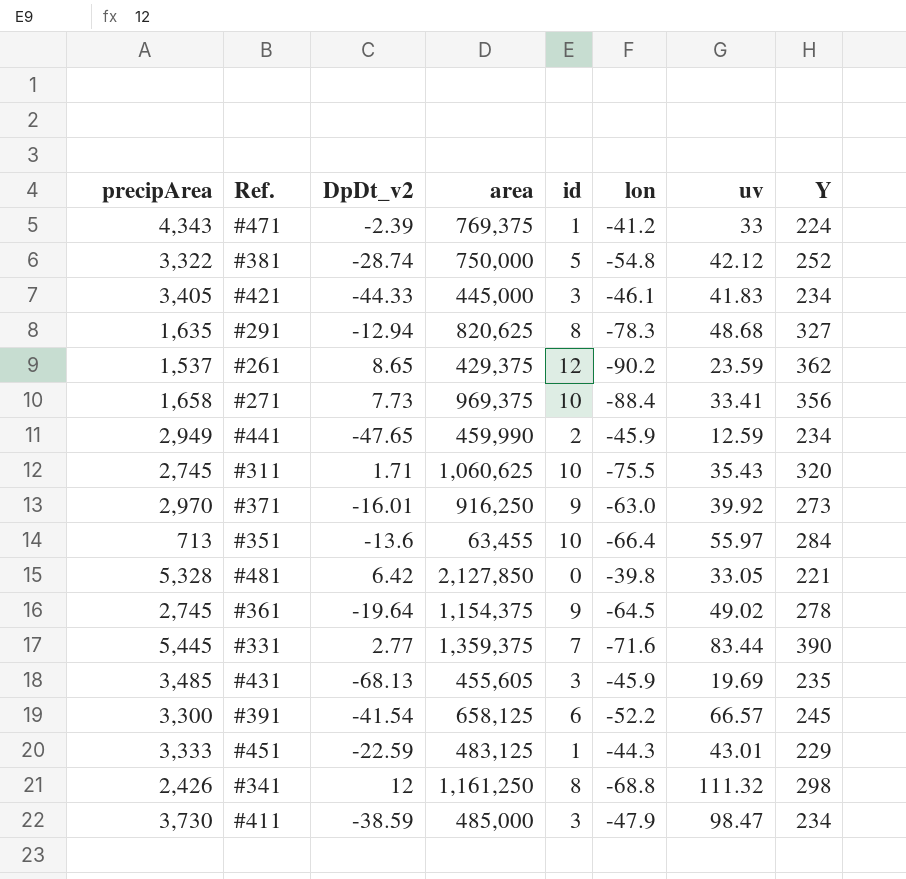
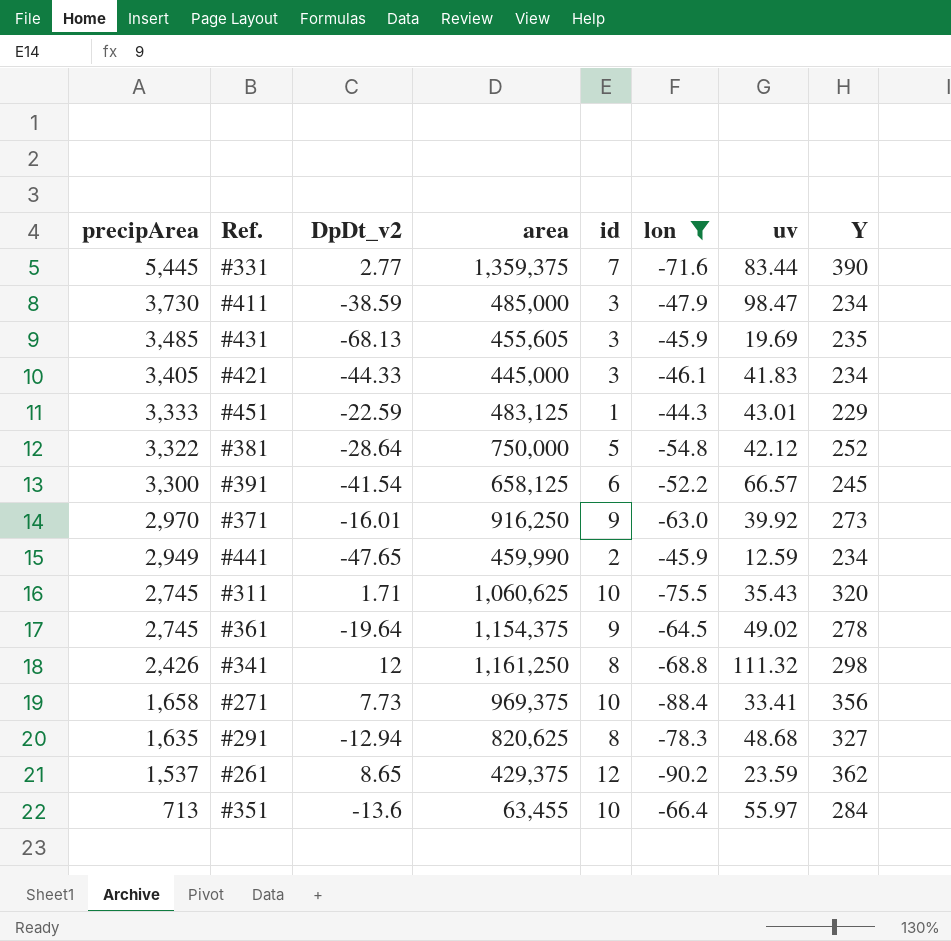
filter: none -> lon <= -44.3
row order: none -> precipArea descending
#381 | DpDt_v2: -28.74 -> -28.64

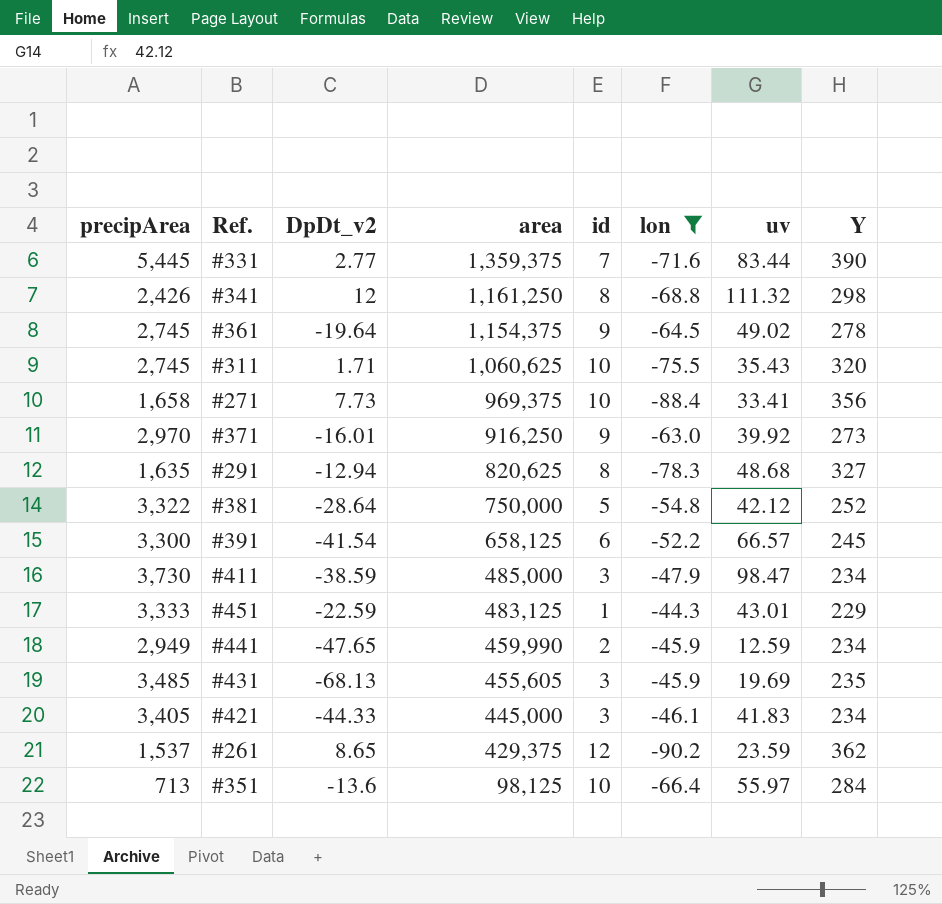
row order: precipArea descending -> area descending
#351 | area: 63,455 -> 98,125

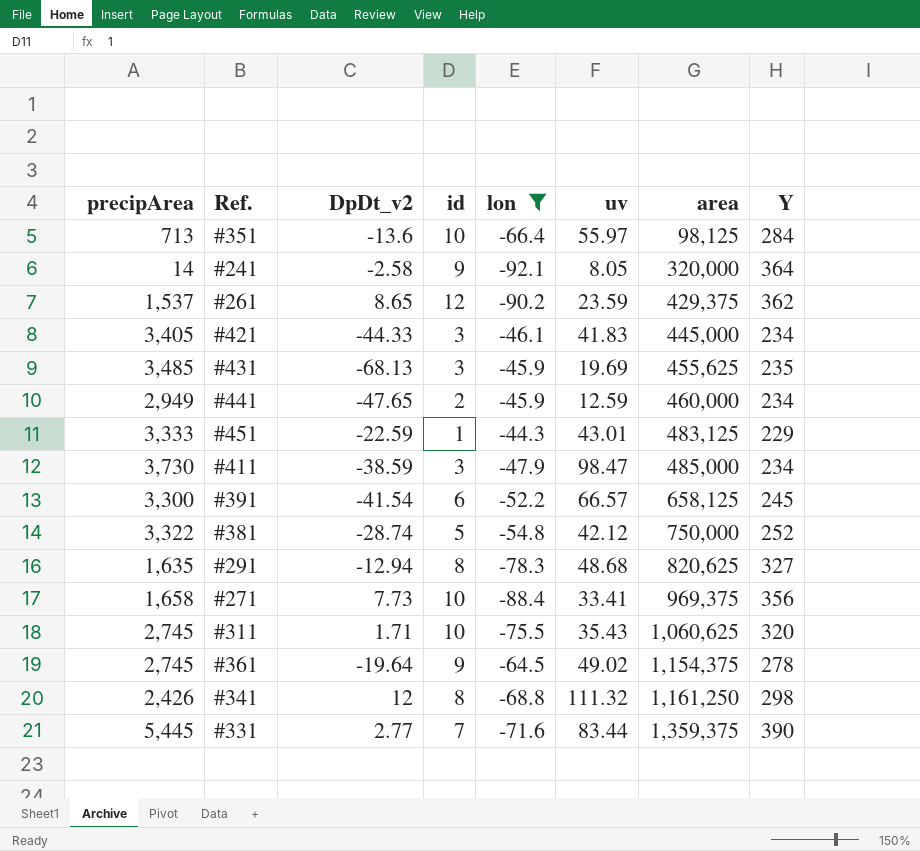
row order: area descending -> area ascending
column area | position: 4 -> 7
row #371: 2,970 | -16.01 | 916,250 | 9 | -63.0 | 39.92 | 273 -> none
row #241: none -> 14 | -2.58 | 9 | -92.1 | 8.05 | 320,000 | 364
#431 | area: 455,605 -> 455,625
#441 | area: 459,990 -> 460,000
#381 | DpDt_v2: -28.64 -> -28.74

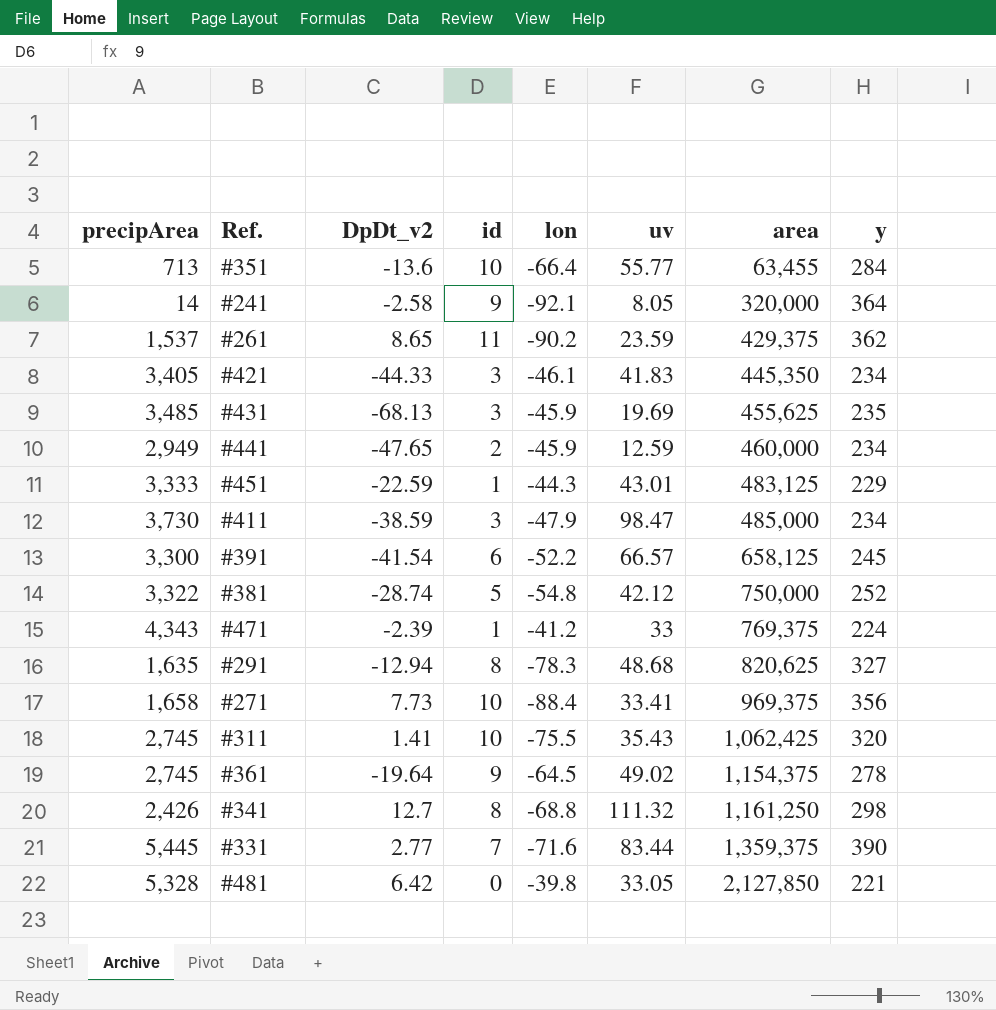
filter: lon <= -44.3 -> none
column name: Y -> y
#351 | uv: 55.97 -> 55.77
#351 | area: 98,125 -> 63,455
#261 | id: 12 -> 11
#421 | area: 445,000 -> 445,350
#311 | DpDt_v2: 1.71 -> 1.41
#311 | area: 1,060,625 -> 1,062,425
#341 | DpDt_v2: 12 -> 12.7

